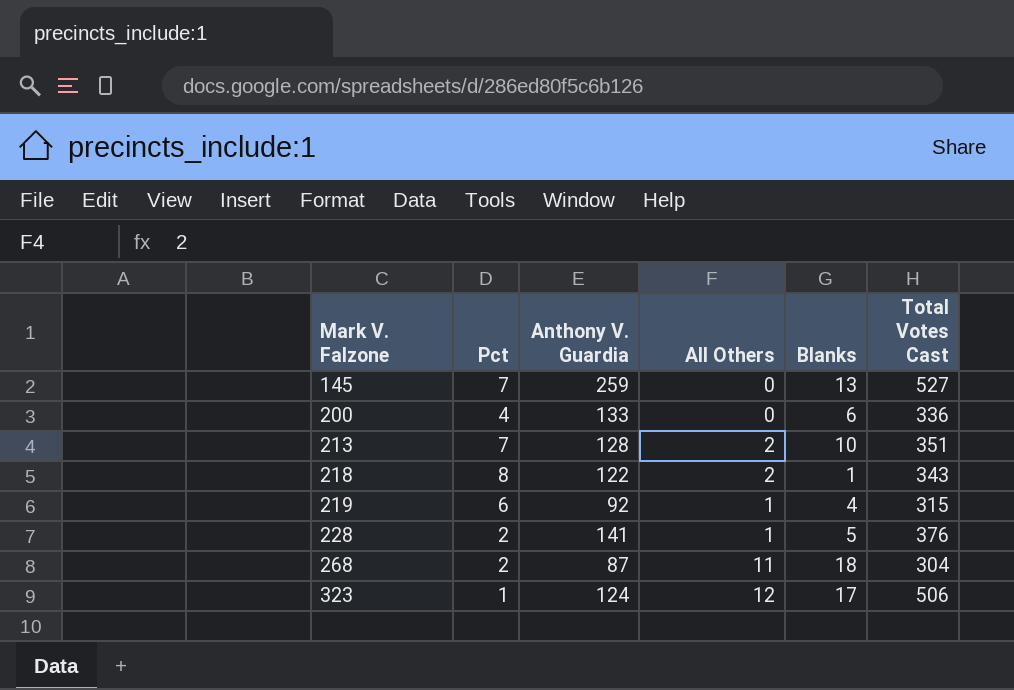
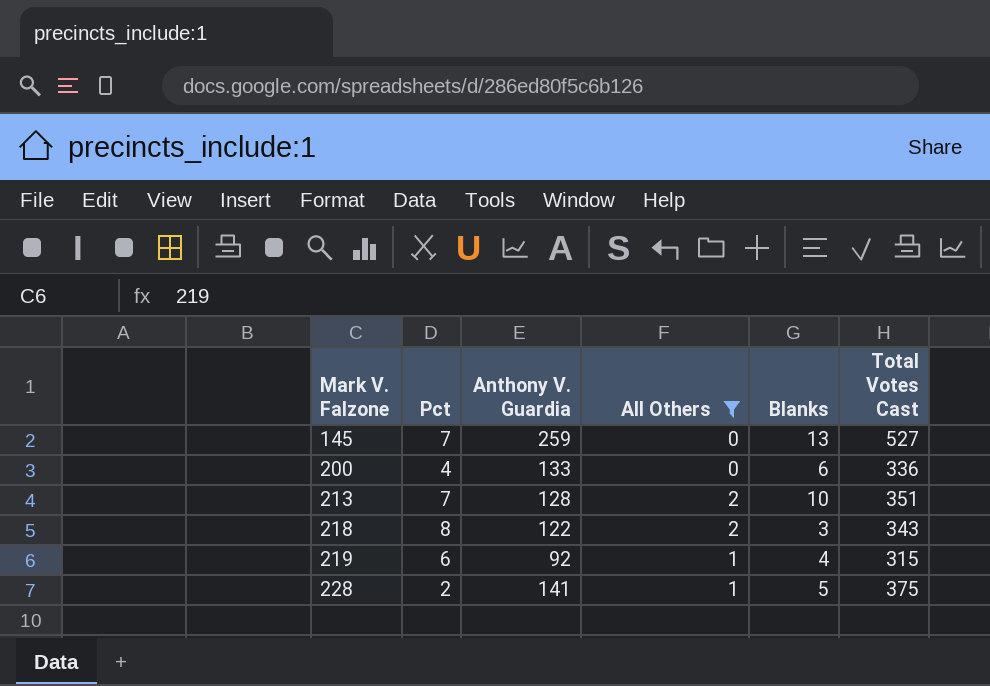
filter: none -> All Others <= 2
218 | Blanks: 1 -> 3
228 | Total Votes Cast: 376 -> 375

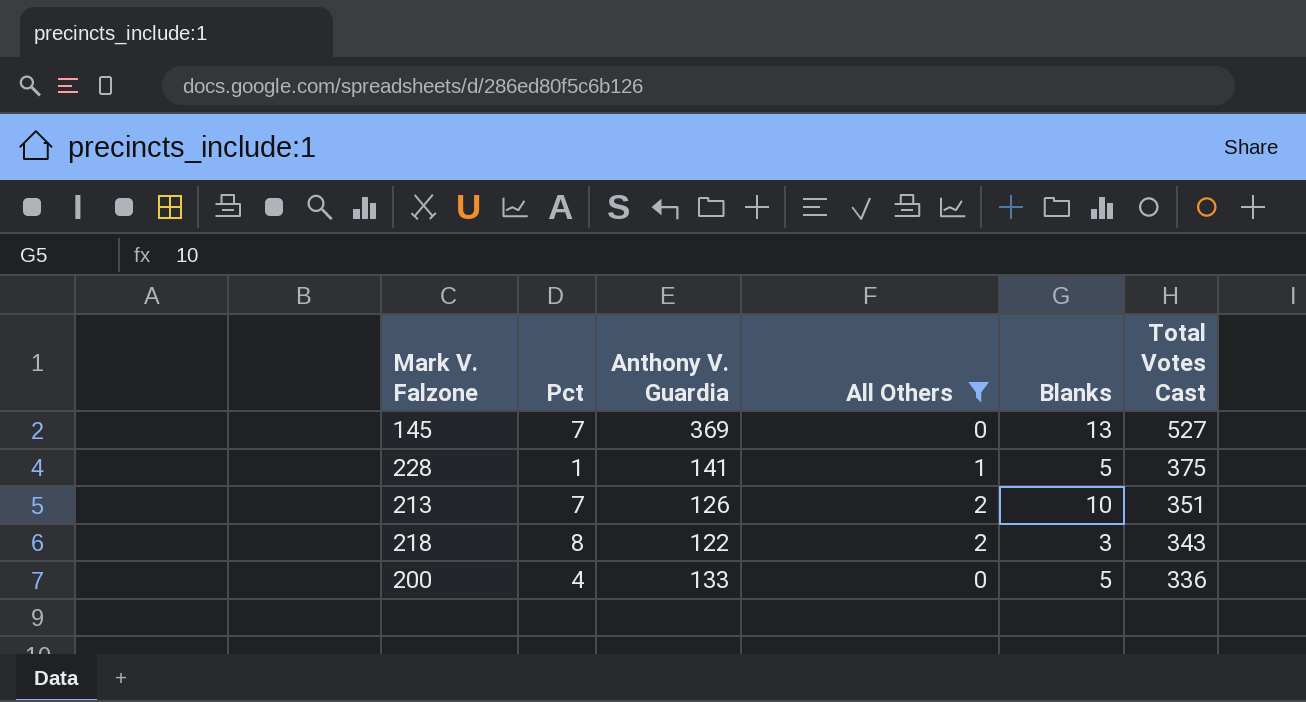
row order: Mark V. Falzone ascending -> Total Votes Cast descending
row 219: 6 | 92 | 1 | 4 | 315 -> none
145 | Anthony V. Guardia: 259 -> 369
228 | Pct: 2 -> 1
213 | Anthony V. Guardia: 128 -> 126
200 | Blanks: 6 -> 5

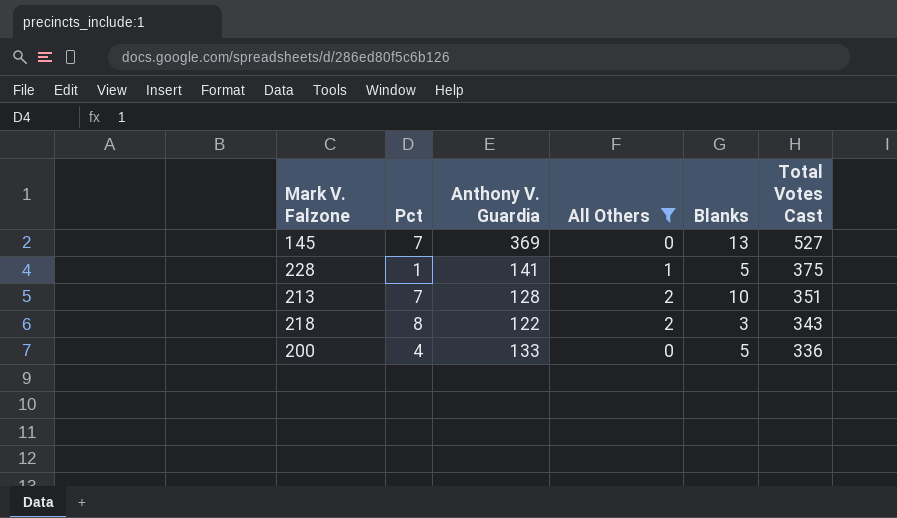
213 | Anthony V. Guardia: 126 -> 128

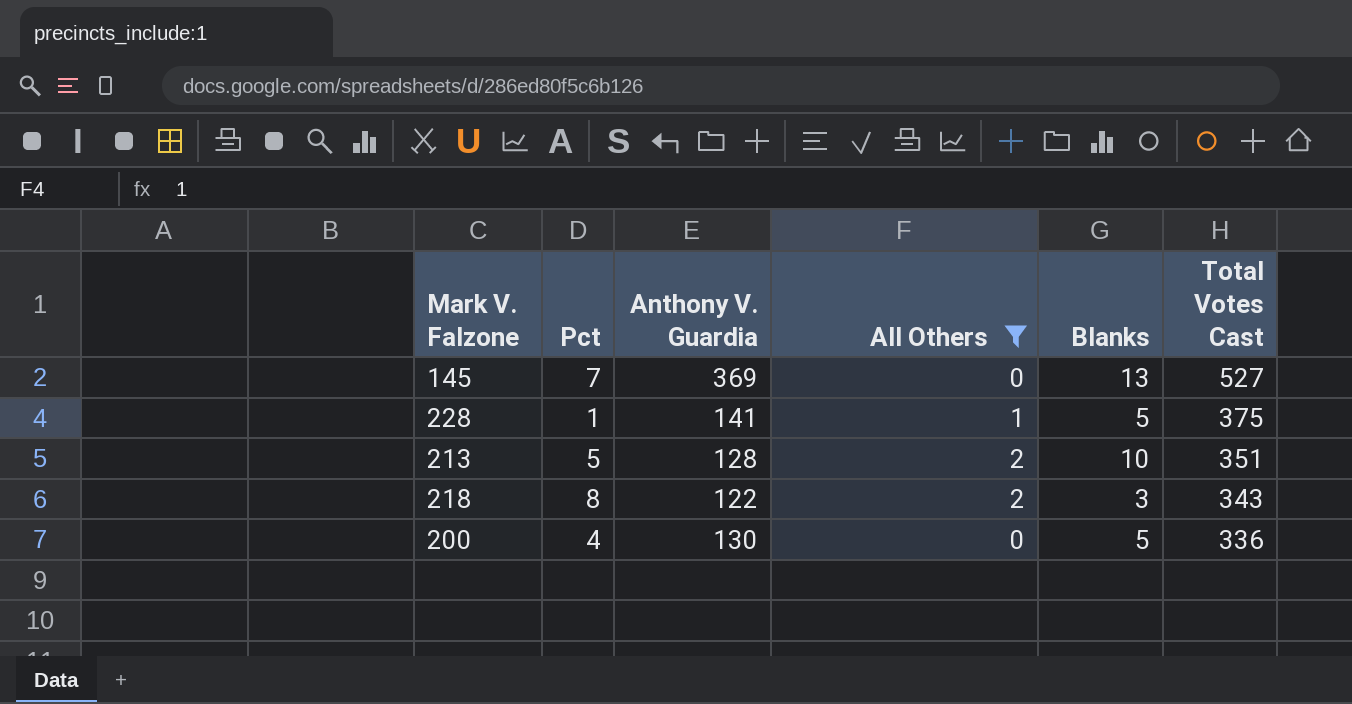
213 | Pct: 7 -> 5
200 | Anthony V. Guardia: 133 -> 130

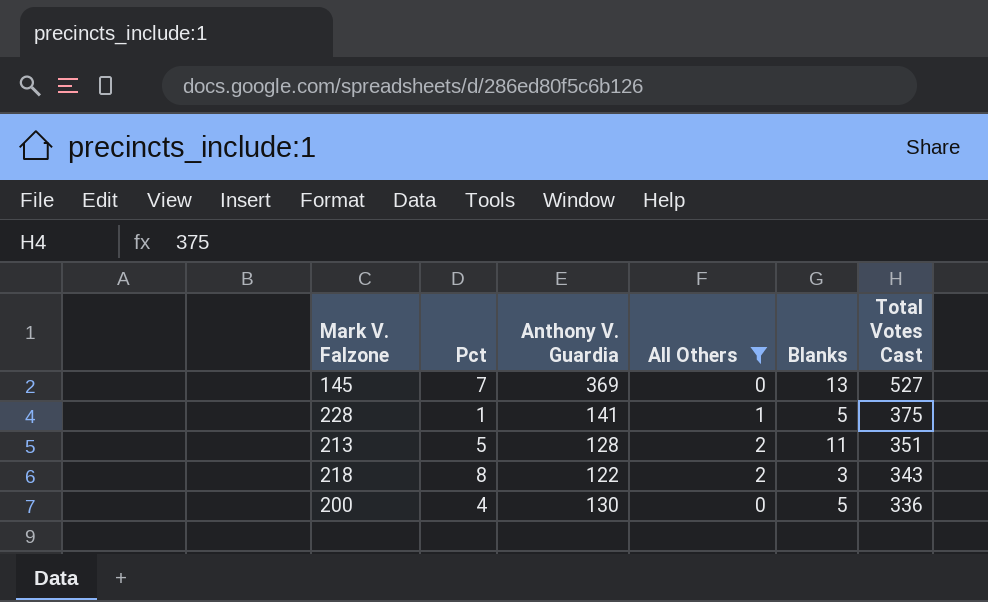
213 | Blanks: 10 -> 11

